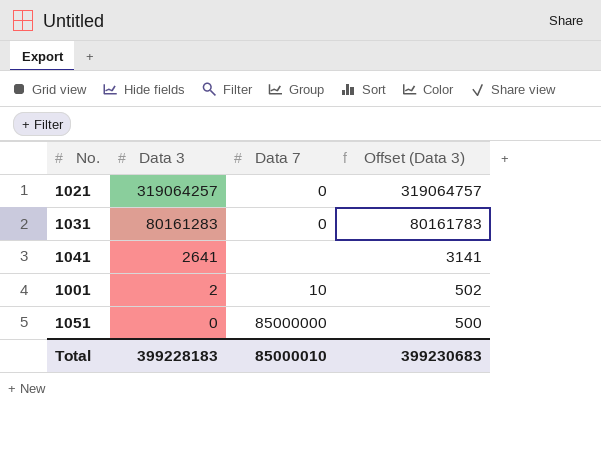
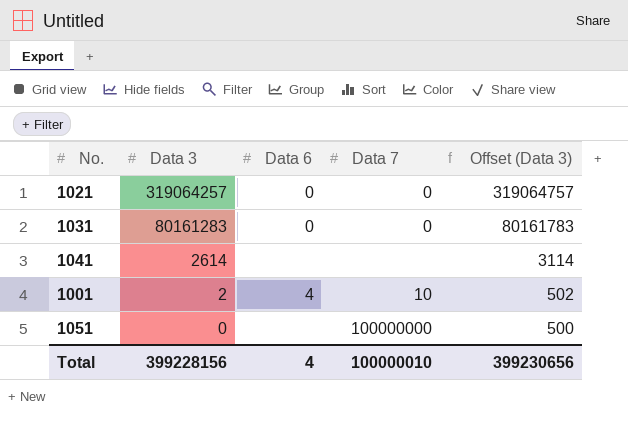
column Data 6 | position: none -> 3
1041 | Data 3: 2641 -> 2614
1041 | Offset (Data 3): 3141 -> 3114
1051 | Data 7: 85000000 -> 100000000
Total | Data 3: 399228183 -> 399228156
Total | Data 7: 85000010 -> 100000010
Total | Offset (Data 3): 399230683 -> 399230656

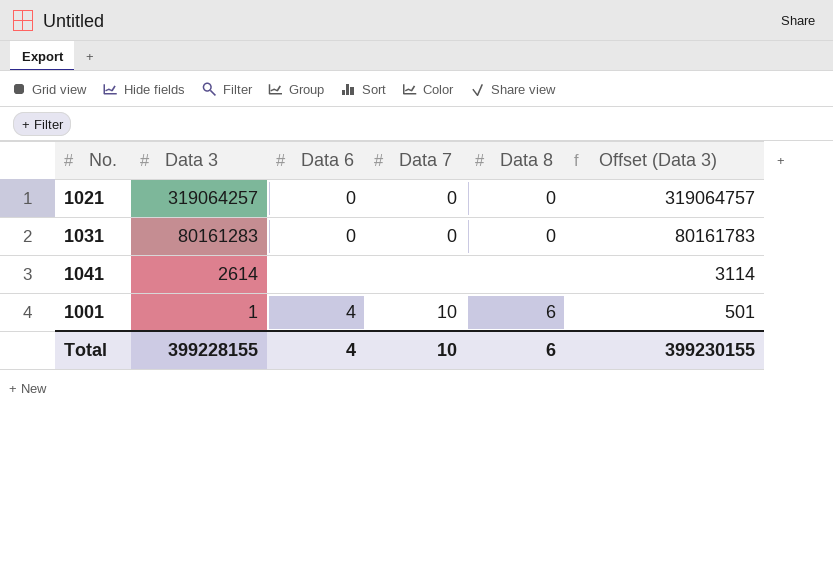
column Data 8 | position: none -> 5
row 1051: 0 | none | 100000000 | 500 -> none
1001 | Data 3: 2 -> 1
1001 | Offset (Data 3): 502 -> 501
Total | Data 3: 399228156 -> 399228155
Total | Data 7: 100000010 -> 10
Total | Offset (Data 3): 399230656 -> 399230155

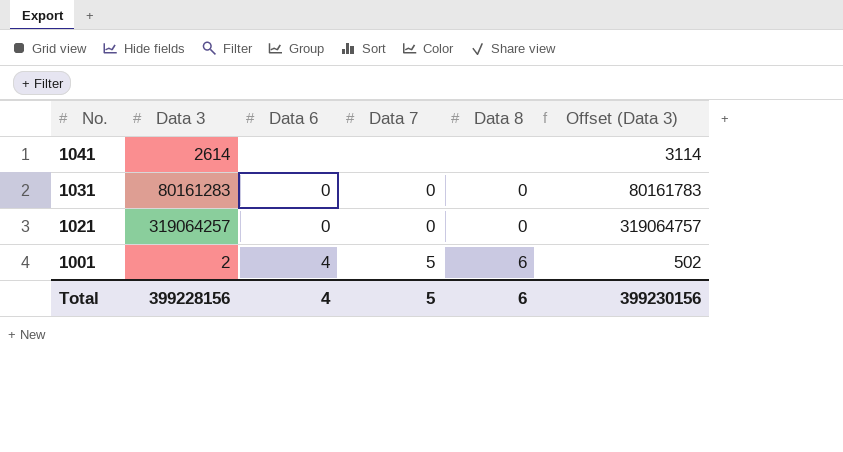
row order: Data 3 descending -> No. descending
1001 | Data 3: 1 -> 2
1001 | Data 7: 10 -> 5
1001 | Offset (Data 3): 501 -> 502
Total | Data 3: 399228155 -> 399228156
Total | Data 7: 10 -> 5
Total | Offset (Data 3): 399230155 -> 399230156

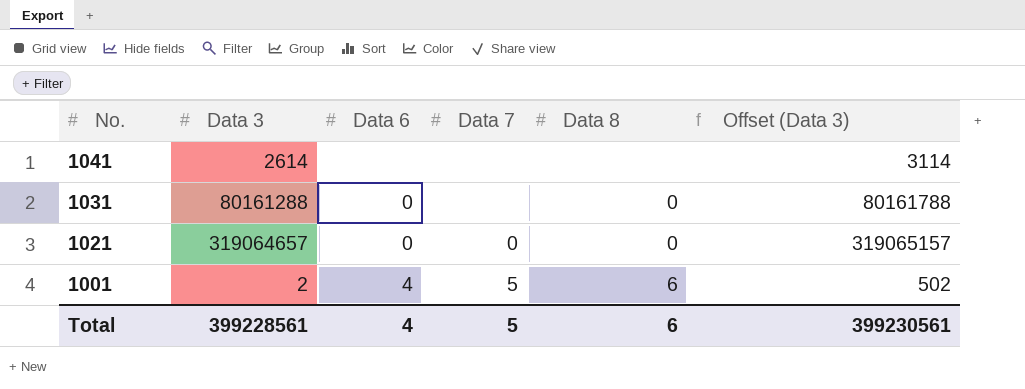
1031 | Data 3: 80161283 -> 80161288
1031 | Data 7: 0 -> none
1031 | Offset (Data 3): 80161783 -> 80161788
1021 | Data 3: 319064257 -> 319064657
1021 | Offset (Data 3): 319064757 -> 319065157
Total | Data 3: 399228156 -> 399228561
Total | Offset (Data 3): 399230156 -> 399230561

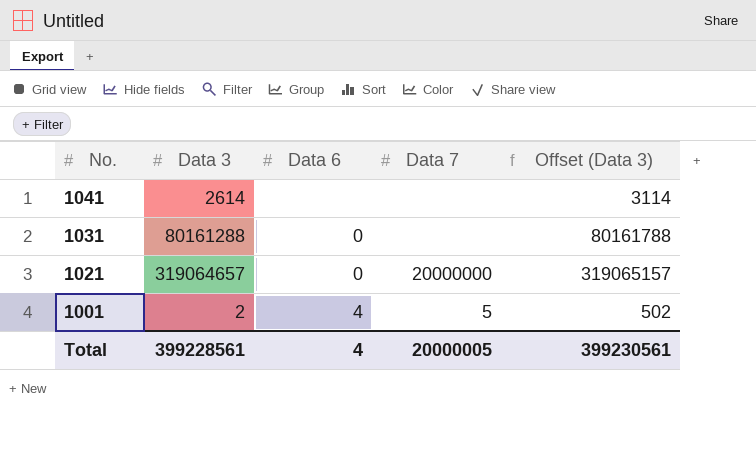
column Data 8 | position: 5 -> none
1021 | Data 7: 0 -> 20000000
Total | Data 7: 5 -> 20000005

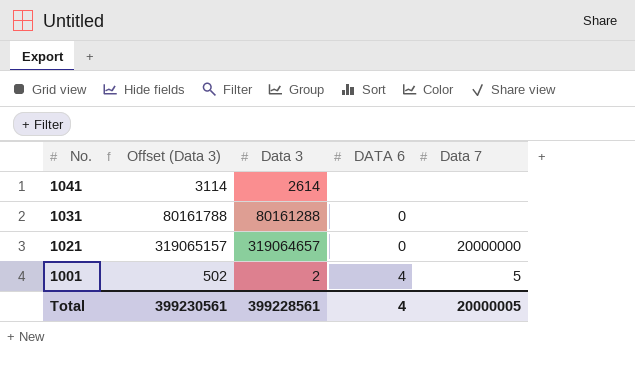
column Offset (Data 3) | position: 5 -> 2
column name: Data 6 -> DATA 6

